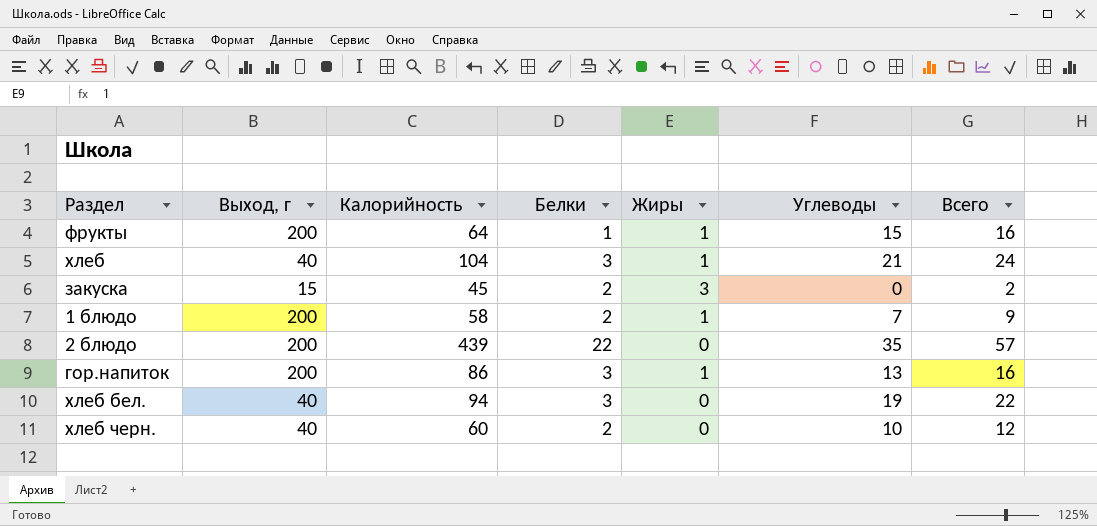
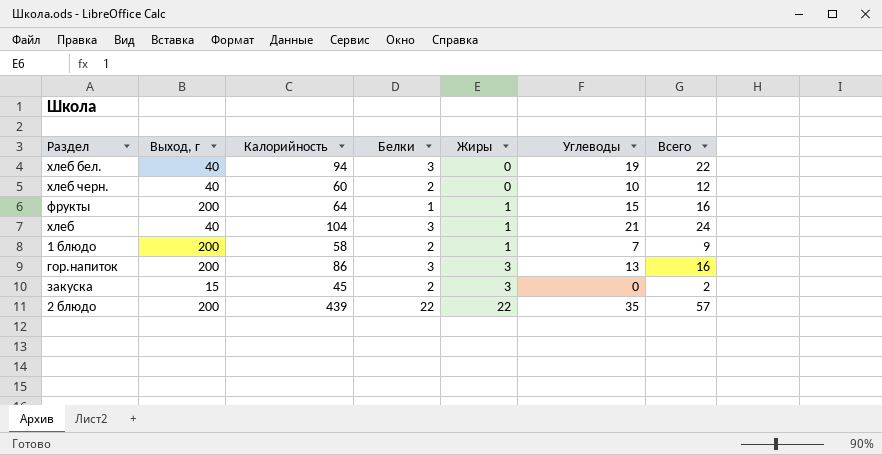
row order: none -> Жиры ascending
гор.напиток | Жиры: 1 -> 3
2 блюдо | Жиры: 0 -> 22

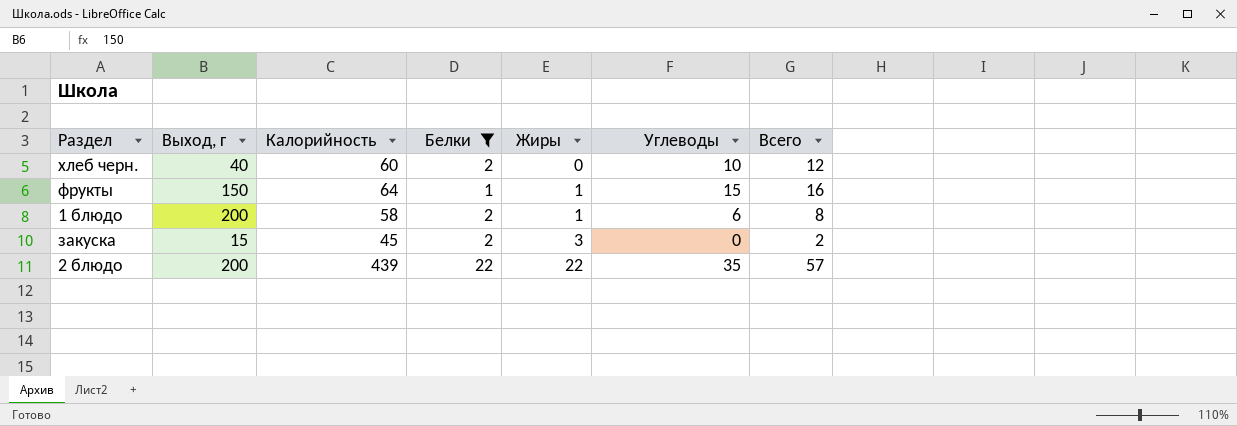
filter: none -> Белки != 3
фрукты | Выход, г: 200 -> 150
1 блюдо | Углеводы: 7 -> 6
1 блюдо | Всего: 9 -> 8

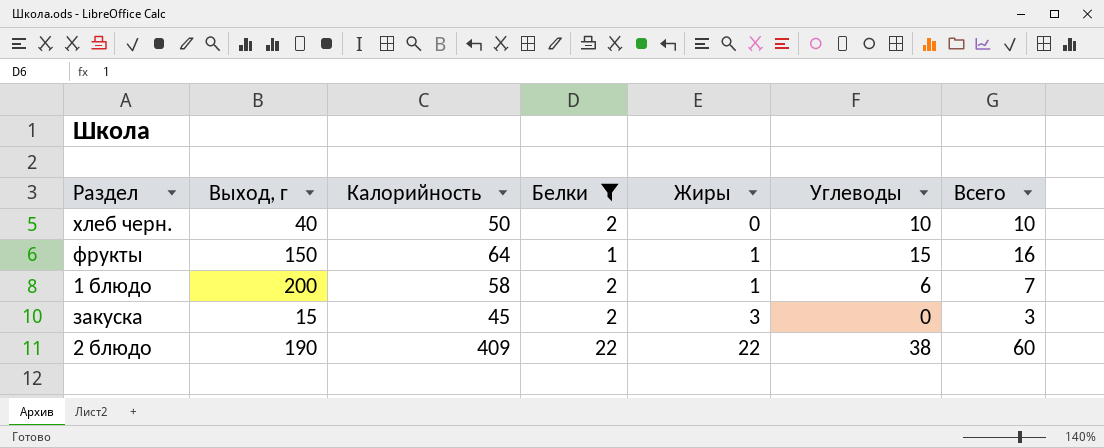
column Всего | formula: [Белки] + [Углеводы] -> [Жиры] + [Углеводы]
хлеб черн. | Калорийность: 60 -> 50
2 блюдо | Выход, г: 200 -> 190
2 блюдо | Калорийность: 439 -> 409
2 блюдо | Углеводы: 35 -> 38

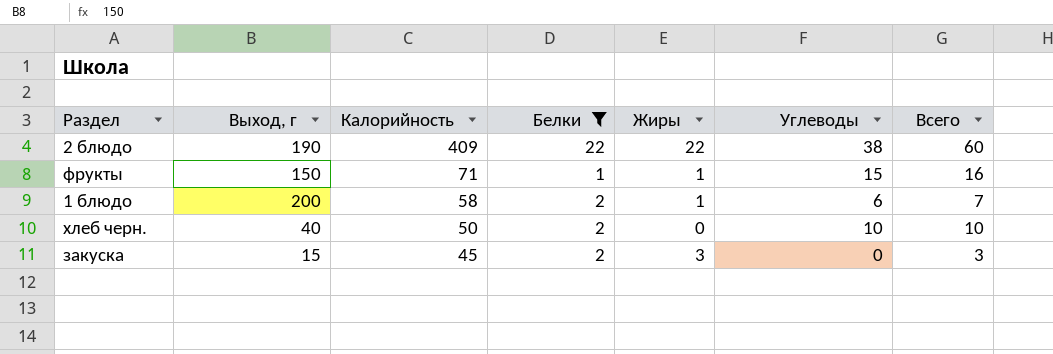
row order: Жиры ascending -> Калорийность descending
фрукты | Калорийность: 64 -> 71

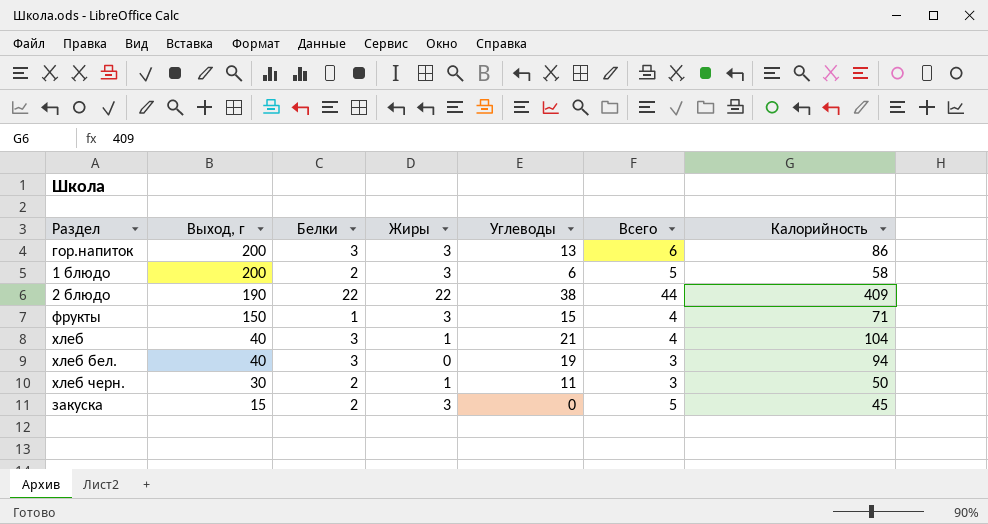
filter: Белки != 3 -> none
row order: Калорийность descending -> Выход, г descending
column Всего | formula: [Жиры] + [Углеводы] -> [Белки] + [Жиры]
column Калорийность | position: 3 -> 7
1 блюдо | Жиры: 1 -> 3
фрукты | Жиры: 1 -> 3
хлеб черн. | Выход, г: 40 -> 30
хлеб черн. | Жиры: 0 -> 1
хлеб черн. | Углеводы: 10 -> 11

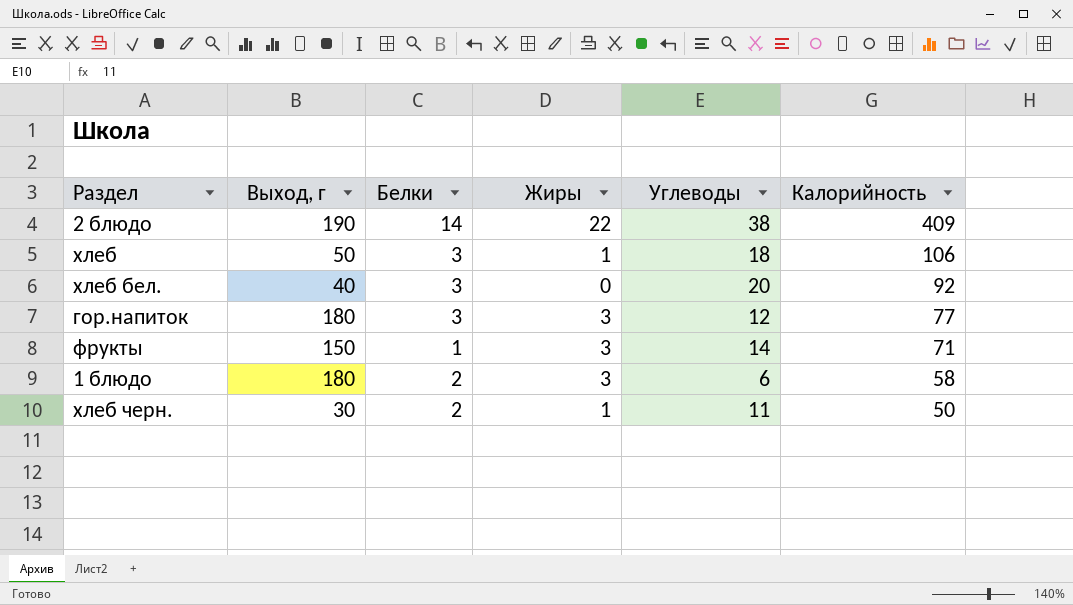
row order: Выход, г descending -> Калорийность descending
column Всего | formula: [Белки] + [Жиры] -> none
row закуска: 15 | 2 | 3 | 0 | 5 | 45 -> none
2 блюдо | Белки: 22 -> 14
хлеб | Выход, г: 40 -> 50
хлеб | Углеводы: 21 -> 18
хлеб | Калорийность: 104 -> 106
хлеб бел. | Углеводы: 19 -> 20
хлеб бел. | Калорийность: 94 -> 92
гор.напиток | Выход, г: 200 -> 180
гор.напиток | Углеводы: 13 -> 12
гор.напиток | Калорийность: 86 -> 77
фрукты | Углеводы: 15 -> 14
1 блюдо | Выход, г: 200 -> 180

